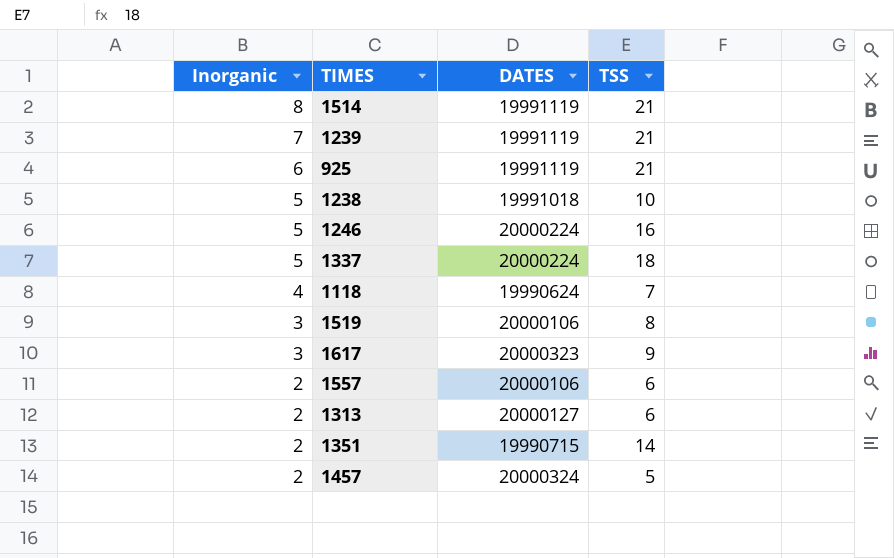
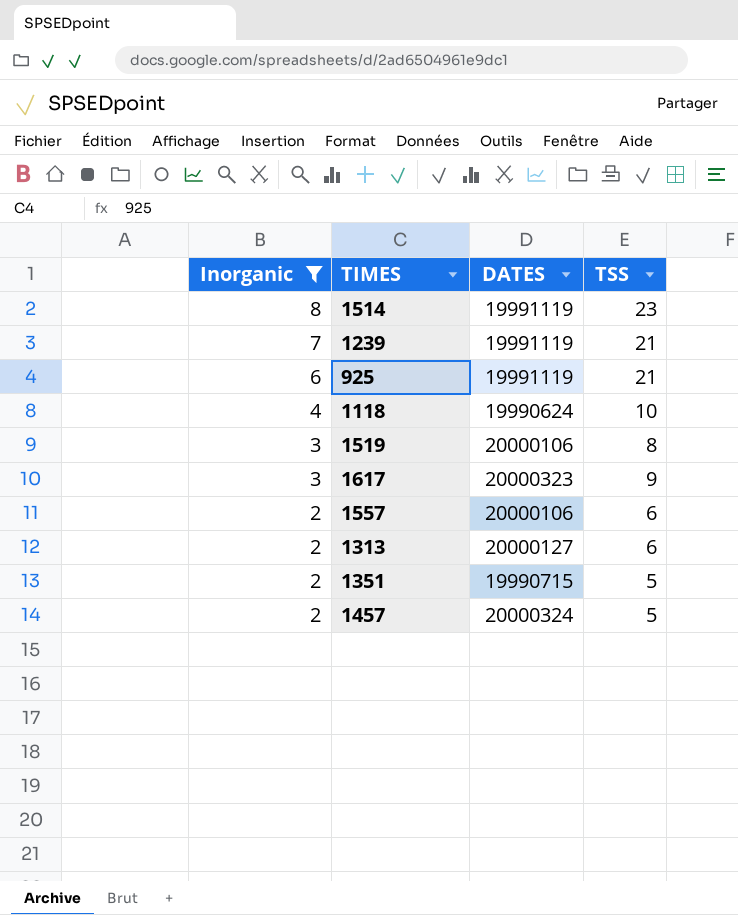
filter: none -> Inorganic != 5
1514 | TSS: 21 -> 23
1118 | TSS: 7 -> 10
1351 | TSS: 14 -> 5

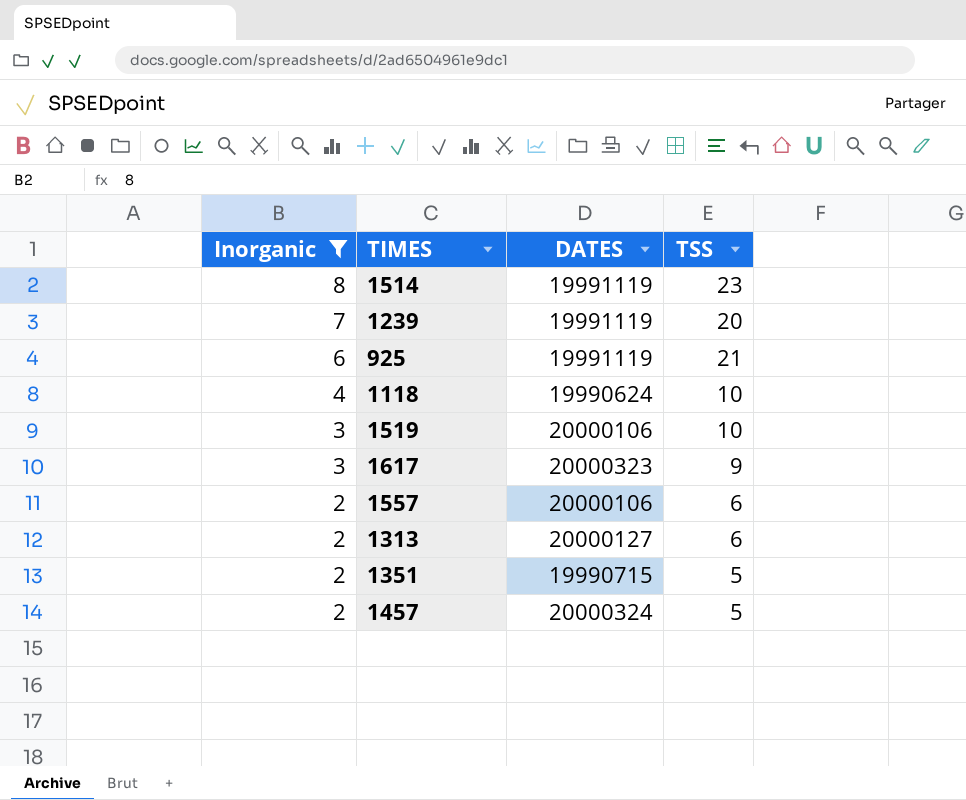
1239 | TSS: 21 -> 20
1519 | TSS: 8 -> 10

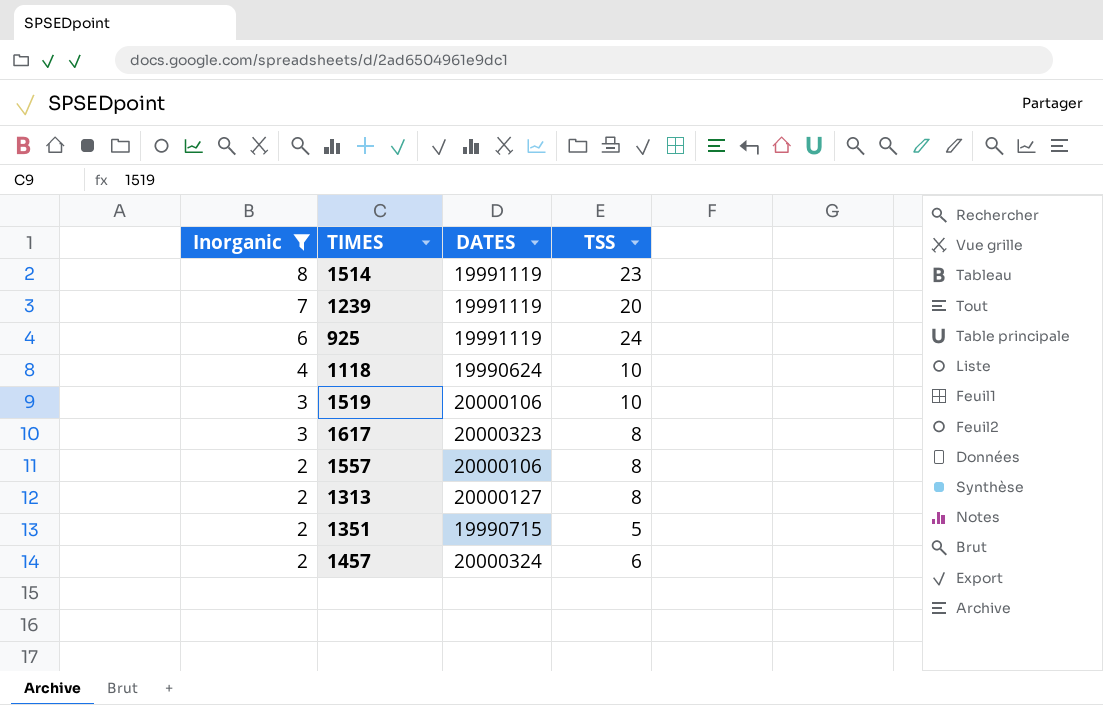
925 | TSS: 21 -> 24
1617 | TSS: 9 -> 8
1557 | TSS: 6 -> 8
1313 | TSS: 6 -> 8
1457 | TSS: 5 -> 6

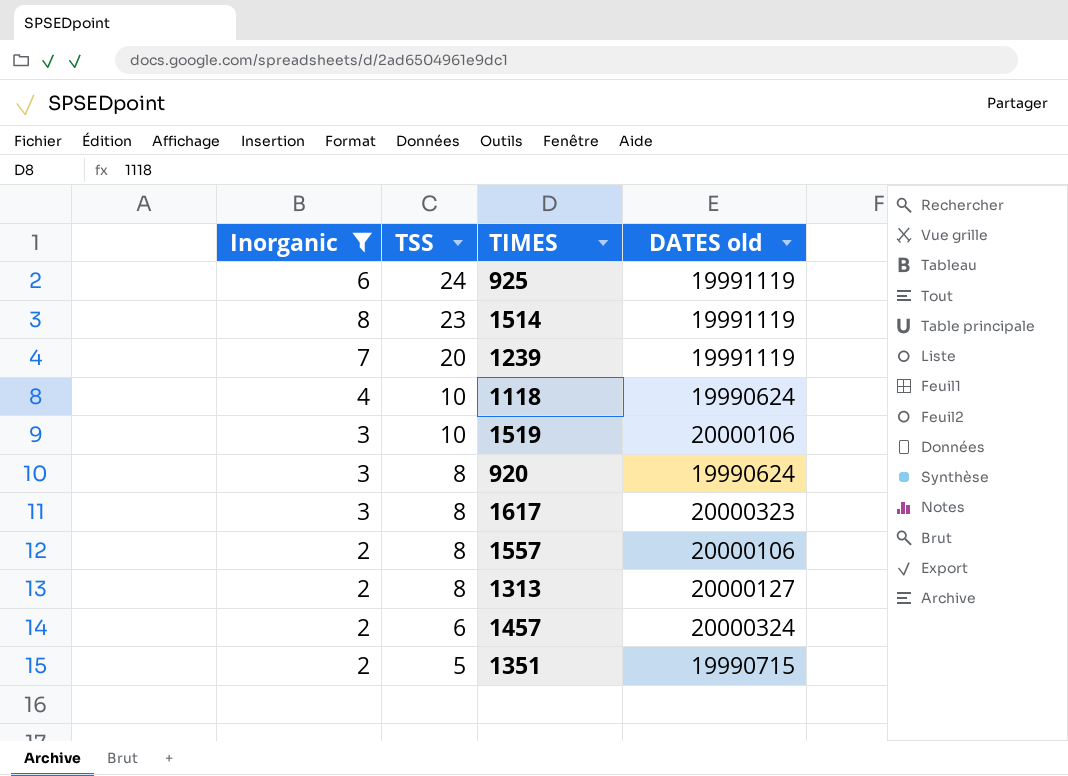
row order: Inorganic descending -> TSS descending
column TSS | position: 4 -> 2
column name: DATES -> DATES old
row 920: none -> 3 | 8 | 19990624

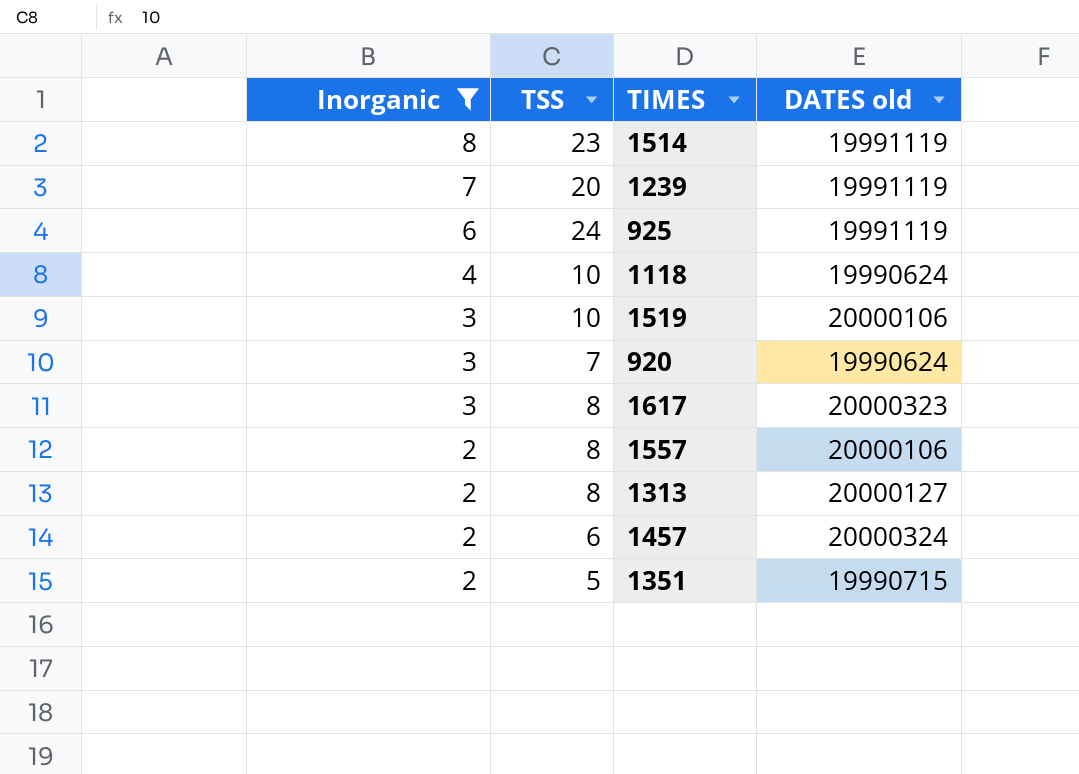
row order: TSS descending -> Inorganic descending
920 | TSS: 8 -> 7

